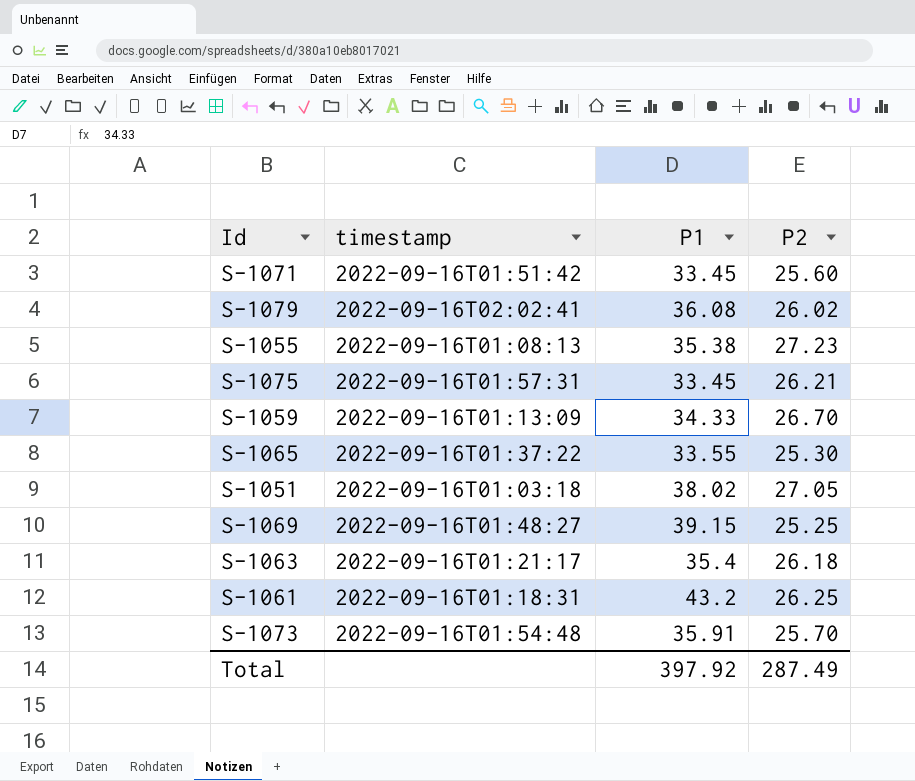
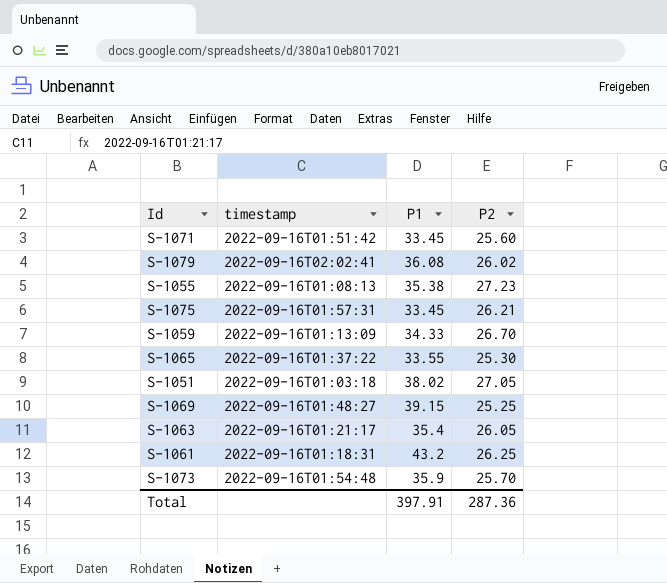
S-1063 | P2: 26.18 -> 26.05
S-1073 | P1: 35.91 -> 35.9
Total | P1: 397.92 -> 397.91
Total | P2: 287.49 -> 287.36

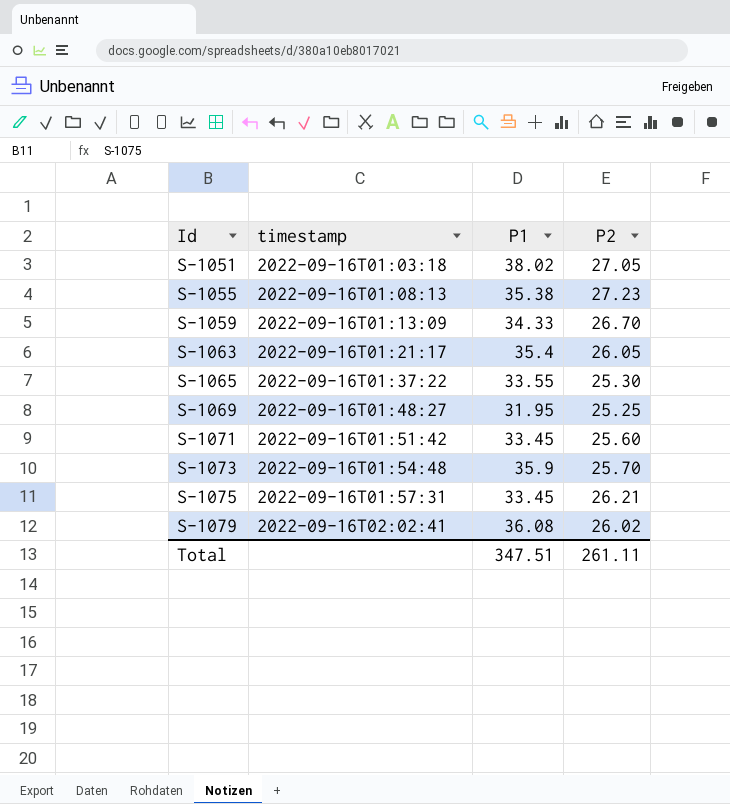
row order: none -> Id ascending
row S-1061: 2022-09-16T01:18:31 | 43.2 | 26.25 -> none
S-1069 | P1: 39.15 -> 31.95
Total | P1: 397.91 -> 347.51
Total | P2: 287.36 -> 261.11

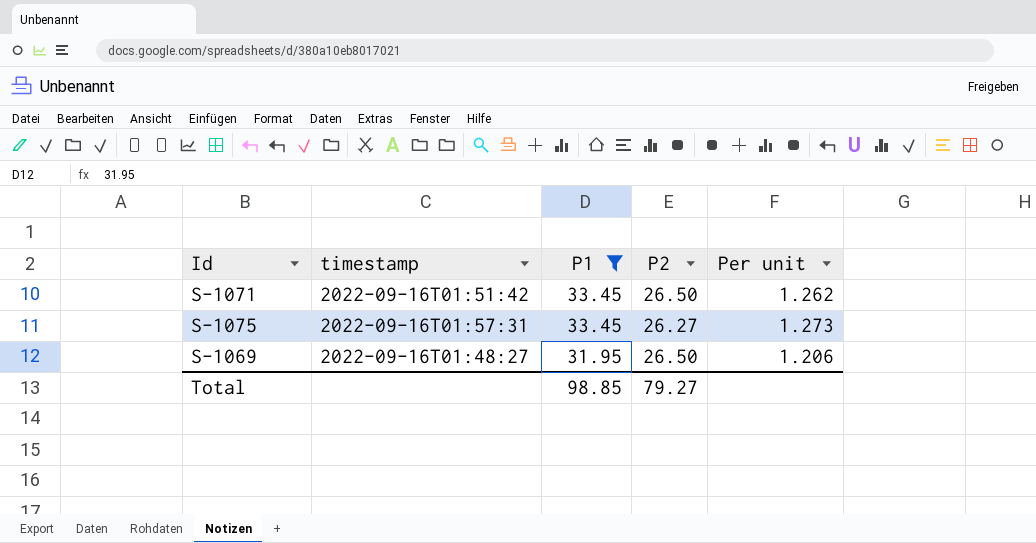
filter: none -> P1 <= 33.45
row order: Id ascending -> P1 descending
column Per unit | formula: none -> [P1] / [P2]
S-1071 | P2: 25.60 -> 26.50
S-1075 | P2: 26.21 -> 26.27
S-1069 | P2: 25.25 -> 26.50
Total | P1: 347.51 -> 98.85
Total | P2: 261.11 -> 79.27

